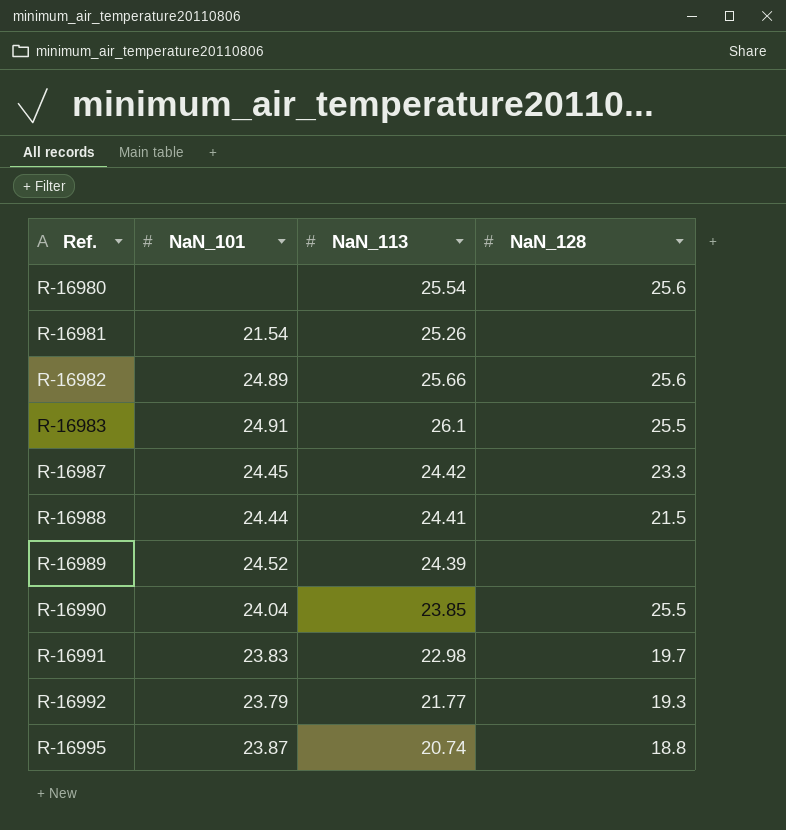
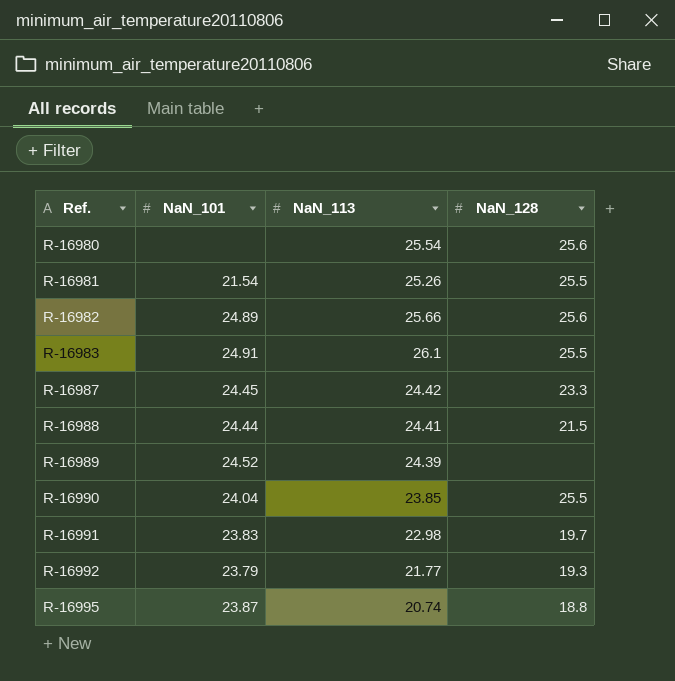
R-16981 | NaN_128: none -> 25.5

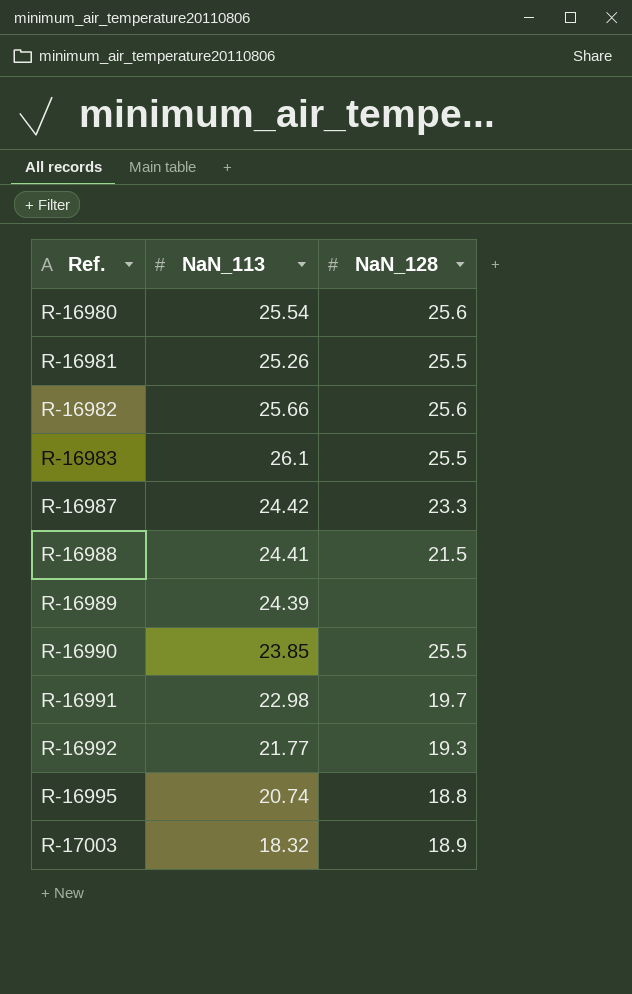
column NaN_101 | position: 2 -> none
row R-17003: none -> 18.32 | 18.9

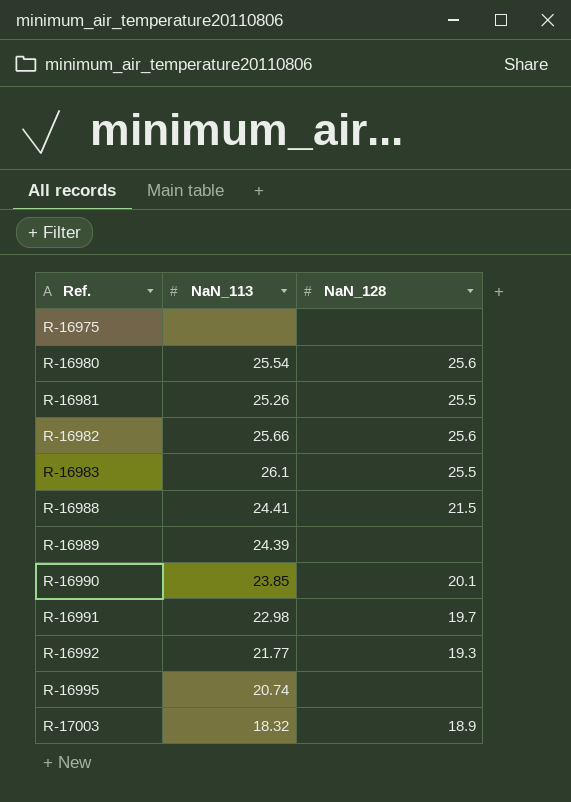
row R-16987: 24.42 | 23.3 -> none
row R-16975: none -> none | none
R-16990 | NaN_128: 25.5 -> 20.1
R-16995 | NaN_128: 18.8 -> none

